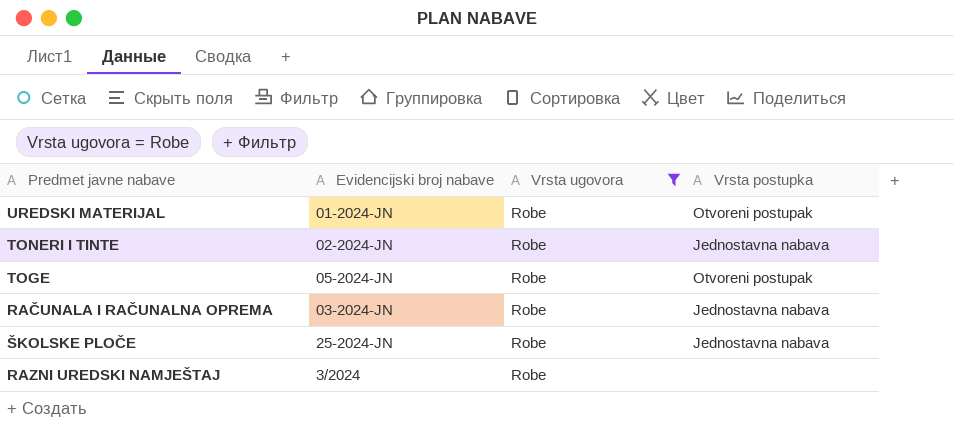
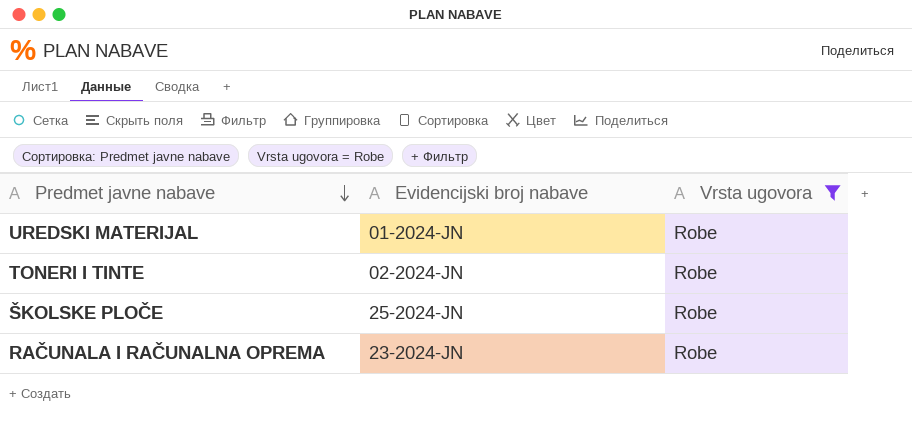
row order: none -> Predmet javne nabave descending
column Vrsta postupka | position: 4 -> none
row TOGE: 05-2024-JN | Robe | Otvoreni postupak -> none
row RAZNI UREDSKI NAMJEŠTAJ: 3/2024 | Robe | none -> none
RAČUNALA I RAČUNALNA OPREMA | Evidencijski broj nabave: 03-2024-JN -> 23-2024-JN

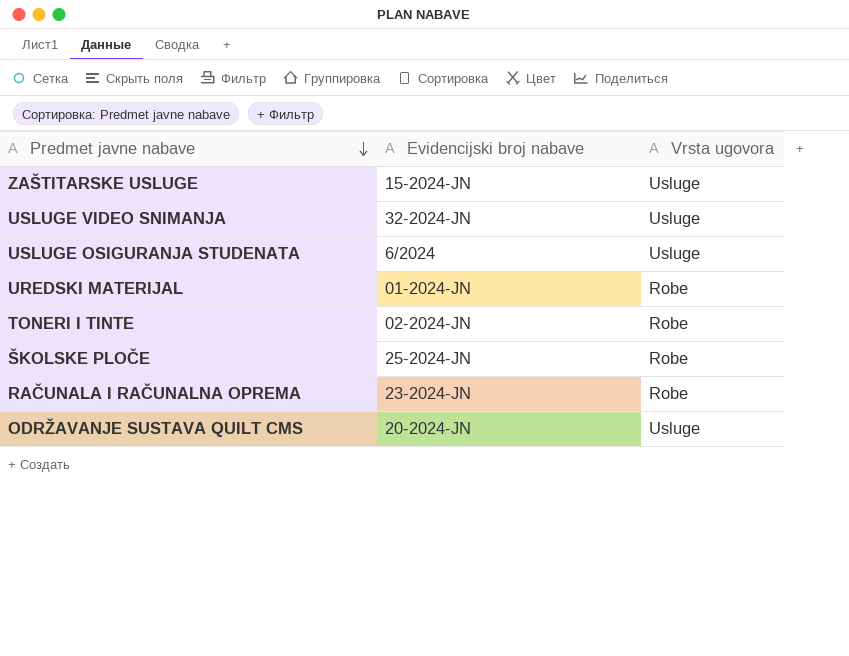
filter: Vrsta ugovora = Robe -> none

